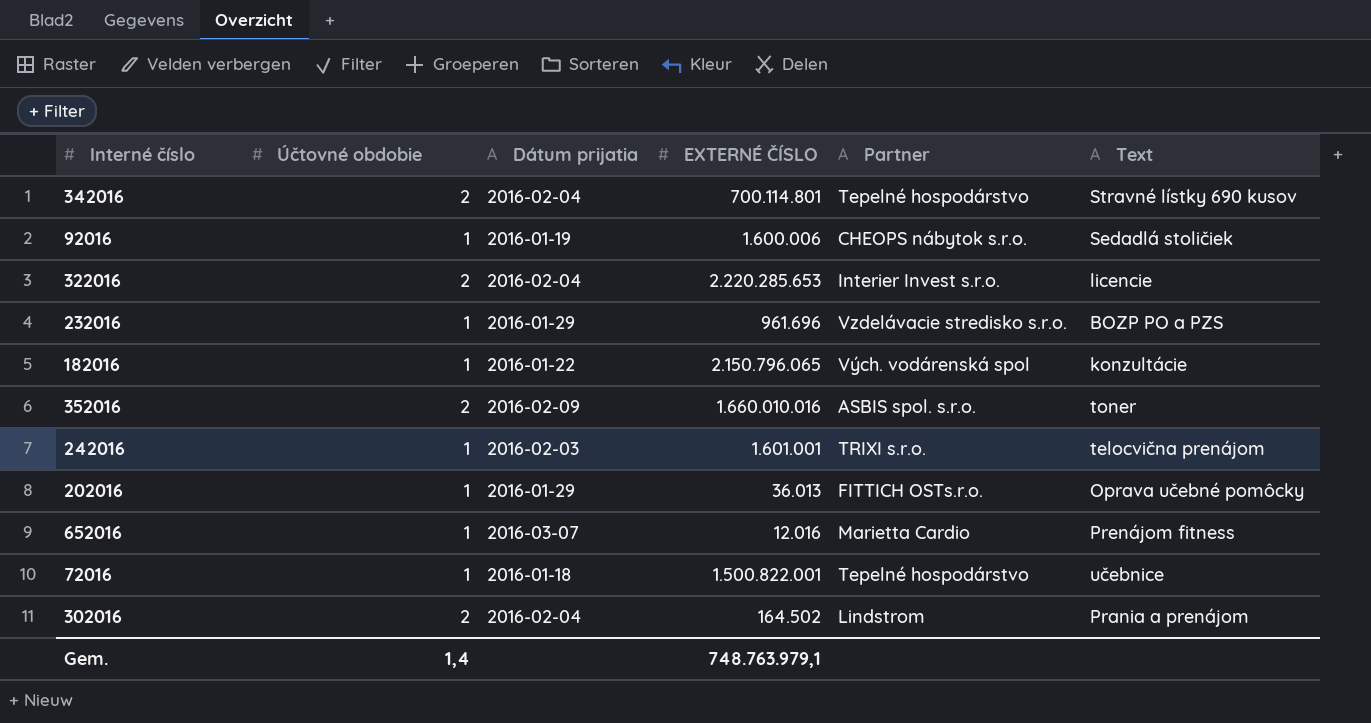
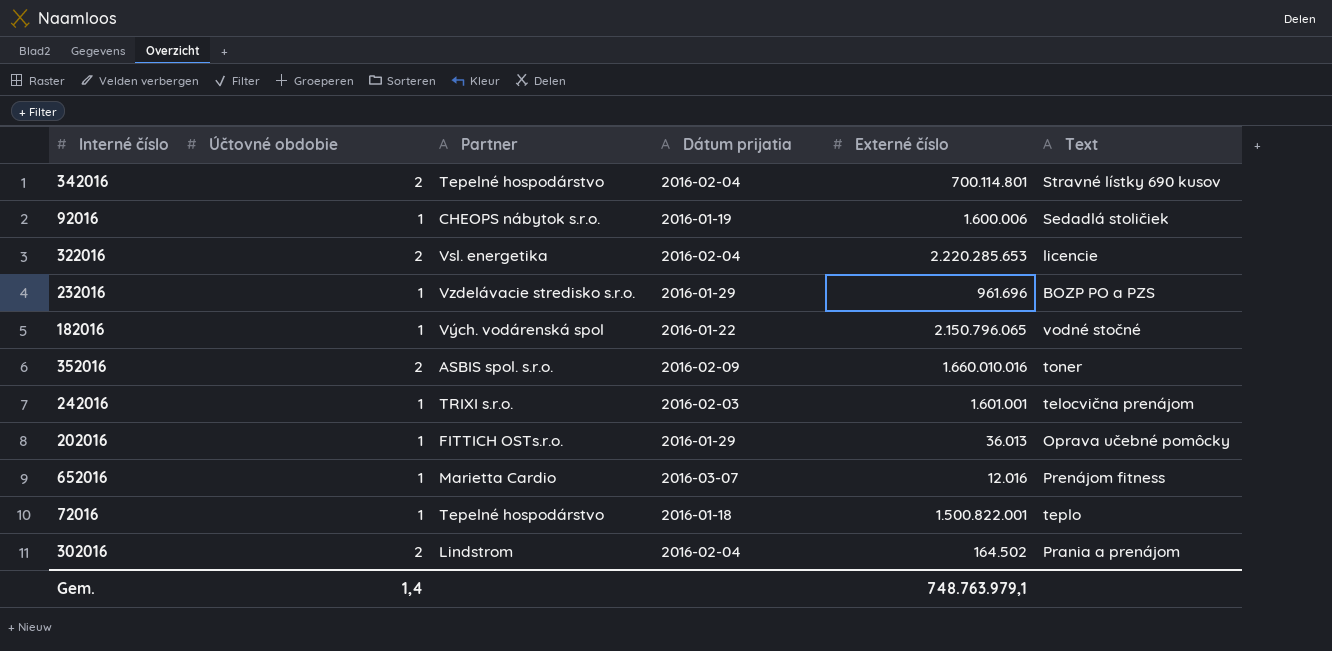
column Partner | position: 5 -> 3
column name: EXTERNÉ ČÍSLO -> Externé číslo
322016 | Partner: Interier Invest s.r.o. -> Vsl. energetika
182016 | Text: konzultácie -> vodné stočné
72016 | Text: učebnice -> teplo

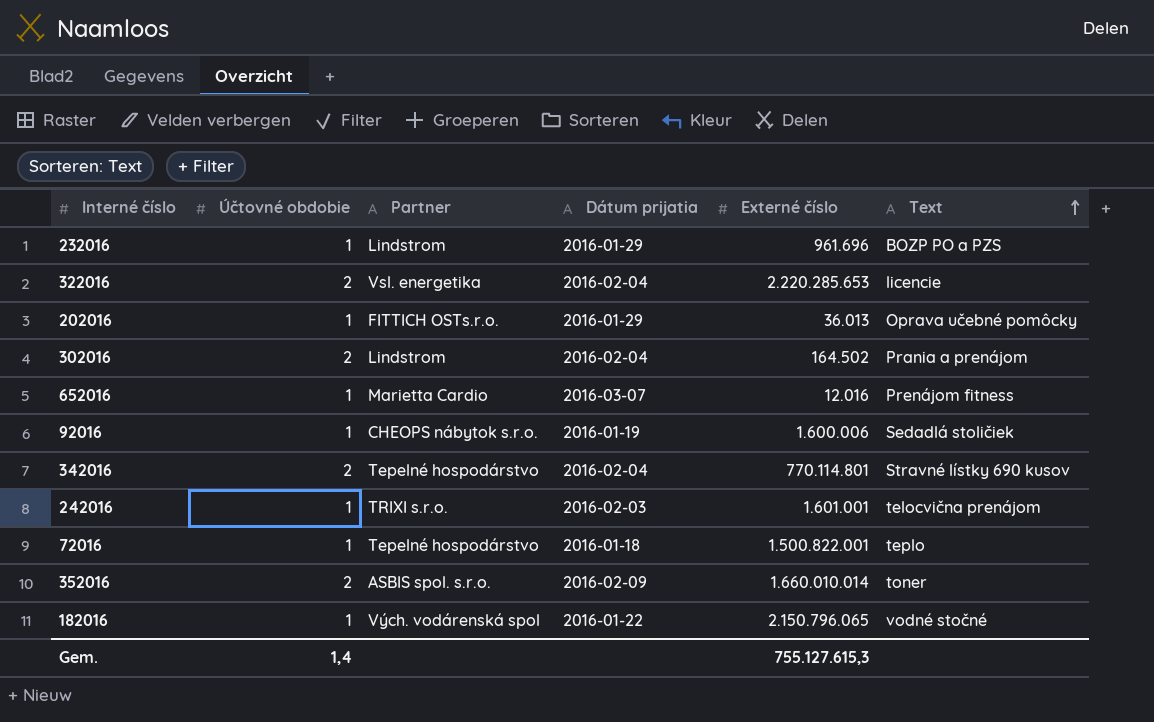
row order: none -> Text ascending
232016 | Partner: Vzdelávacie stredisko s.r.o. -> Lindstrom
342016 | Externé číslo: 700.114.801 -> 770.114.801
352016 | Externé číslo: 1.660.010.016 -> 1.660.010.014
Gem. | Externé číslo: 748.763.979,1 -> 755.127.615,3

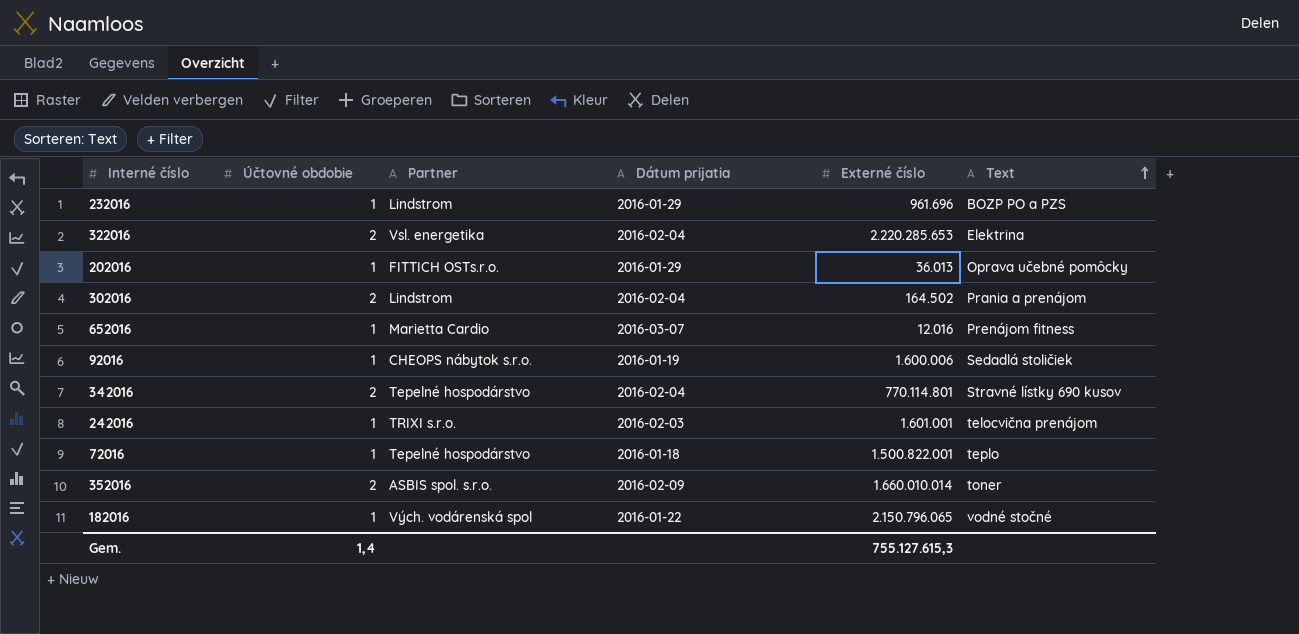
322016 | Text: licencie -> Elektrina

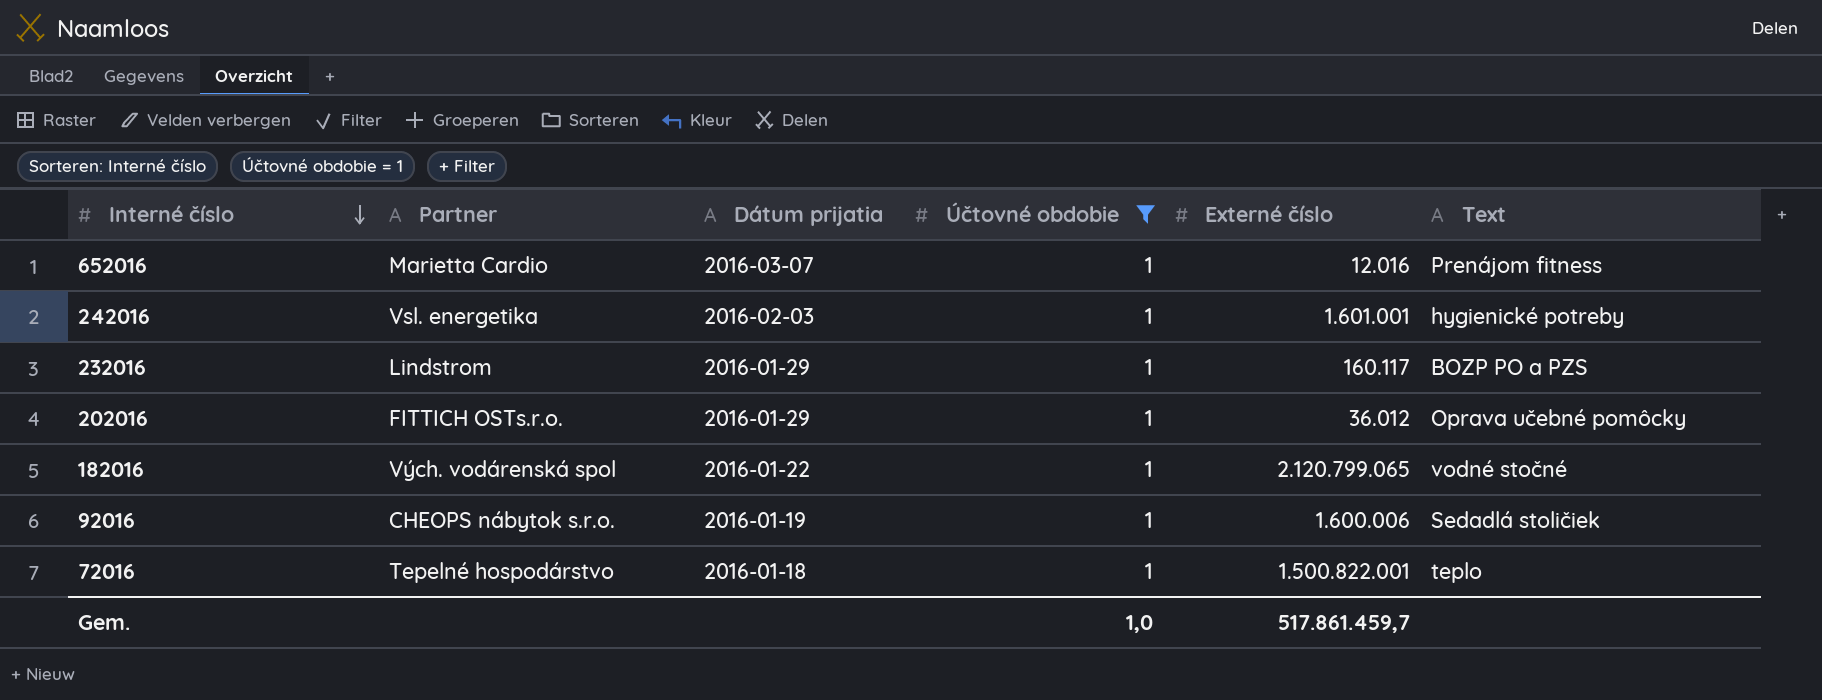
filter: none -> Účtovné obdobie = 1
row order: Text ascending -> Interné číslo descending
column Účtovné obdobie | position: 2 -> 4
242016 | Partner: TRIXI s.r.o. -> Vsl. energetika
242016 | Text: telocvična prenájom -> hygienické potreby
232016 | Externé číslo: 961.696 -> 160.117
202016 | Externé číslo: 36.013 -> 36.012
182016 | Externé číslo: 2.150.796.065 -> 2.120.799.065
Gem. | Účtovné obdobie: 1,4 -> 1,0
Gem. | Externé číslo: 755.127.615,3 -> 517.861.459,7

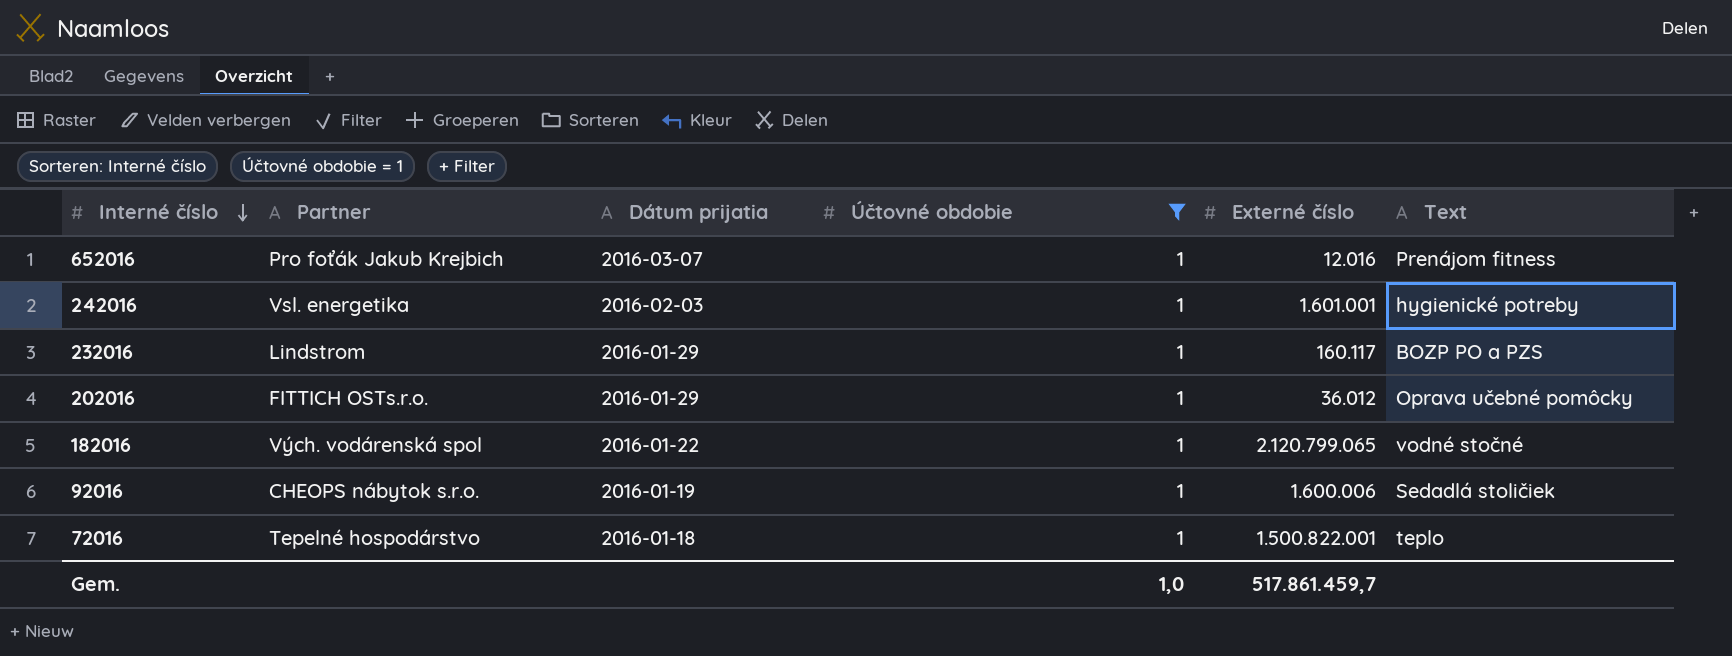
652016 | Partner: Marietta Cardio -> Pro foťák Jakub Krejbich

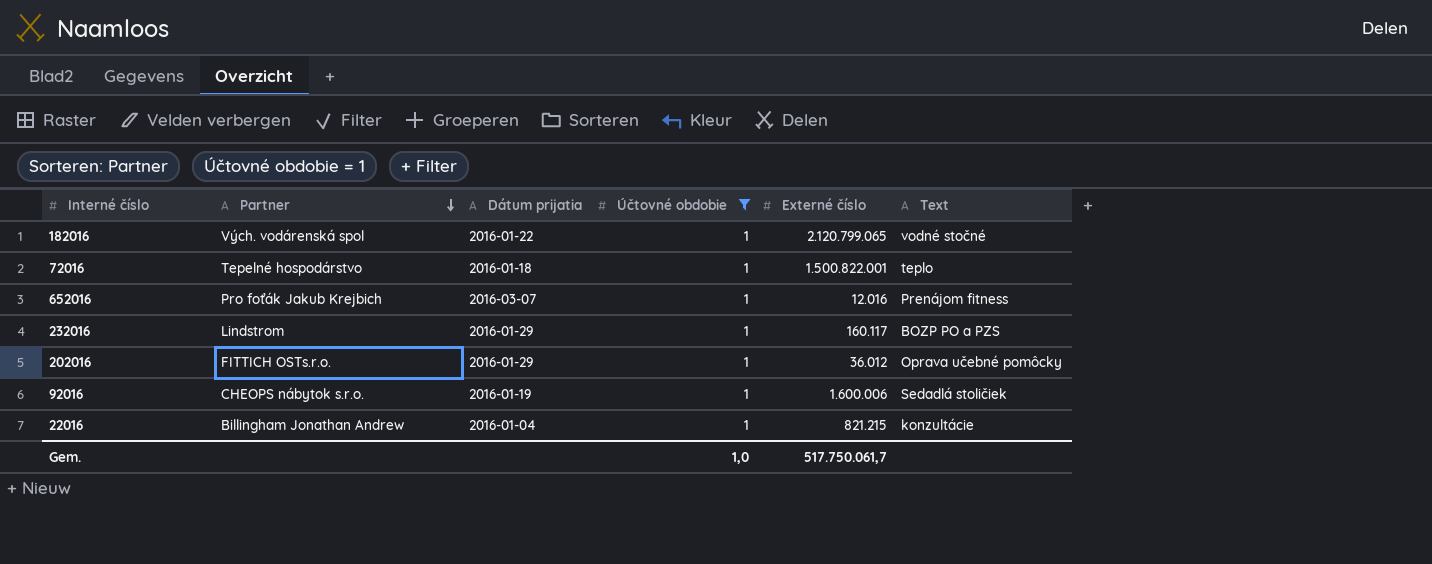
row order: Interné číslo descending -> Partner descending
row 242016: Vsl. energetika | 2016-02-03 | 1 | 1.601.001 | hygienické potreby -> none
row 22016: none -> Billingham Jonathan Andrew | 2016-01-04 | 1 | 821.215 | konzultácie
Gem. | Externé číslo: 517.861.459,7 -> 517.750.061,7

